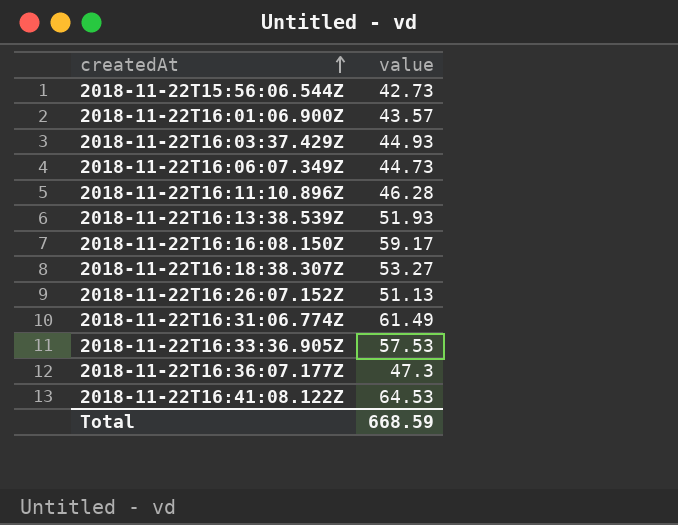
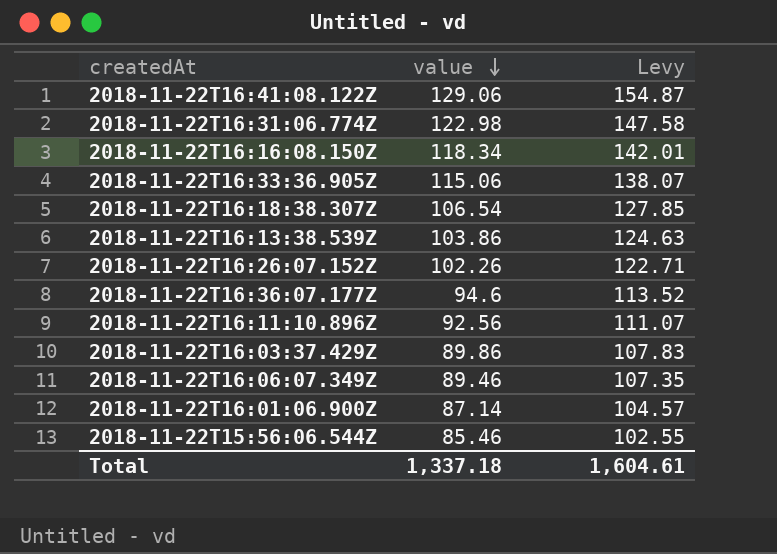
row order: createdAt ascending -> value descending
column Levy | formula: none -> [value] * 1.2
2018-11-22T16:41:08.122Z | value: 64.53 -> 129.06
2018-11-22T16:31:06.774Z | value: 61.49 -> 122.98
2018-11-22T16:16:08.150Z | value: 59.17 -> 118.34
2018-11-22T16:33:36.905Z | value: 57.53 -> 115.06
2018-11-22T16:18:38.307Z | value: 53.27 -> 106.54
2018-11-22T16:13:38.539Z | value: 51.93 -> 103.86
2018-11-22T16:26:07.152Z | value: 51.13 -> 102.26
2018-11-22T16:36:07.177Z | value: 47.3 -> 94.6
2018-11-22T16:11:10.896Z | value: 46.28 -> 92.56
2018-11-22T16:03:37.429Z | value: 44.93 -> 89.86
2018-11-22T16:06:07.349Z | value: 44.73 -> 89.46
2018-11-22T16:01:06.900Z | value: 43.57 -> 87.14
2018-11-22T15:56:06.544Z | value: 42.73 -> 85.46
Total | value: 668.59 -> 1,337.18

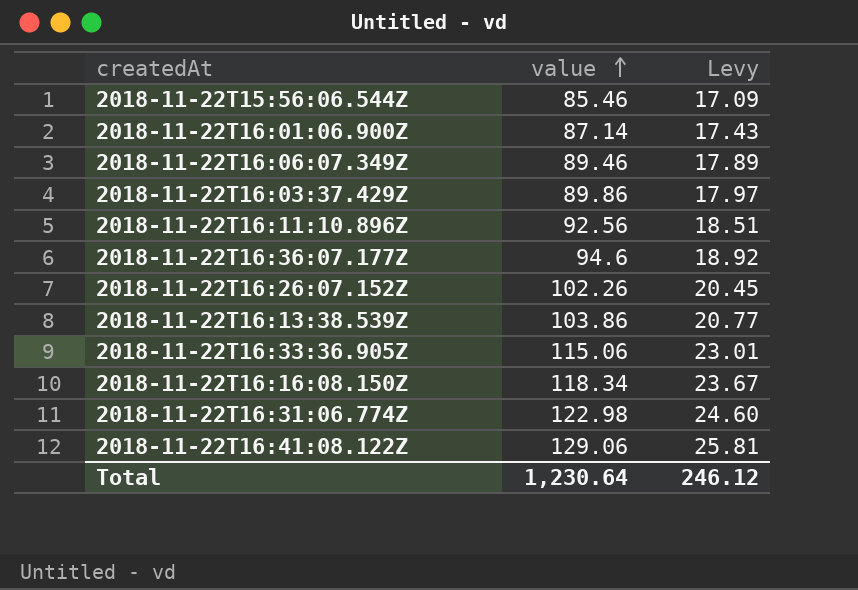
row order: value descending -> value ascending
column Levy | formula: [value] * 1.2 -> [value] * 0.2
row 2018-11-22T16:18:38.307Z: 106.54 | 127.85 -> none
Total | value: 1,337.18 -> 1,230.64
Total | Levy: 1,604.61 -> 246.12

